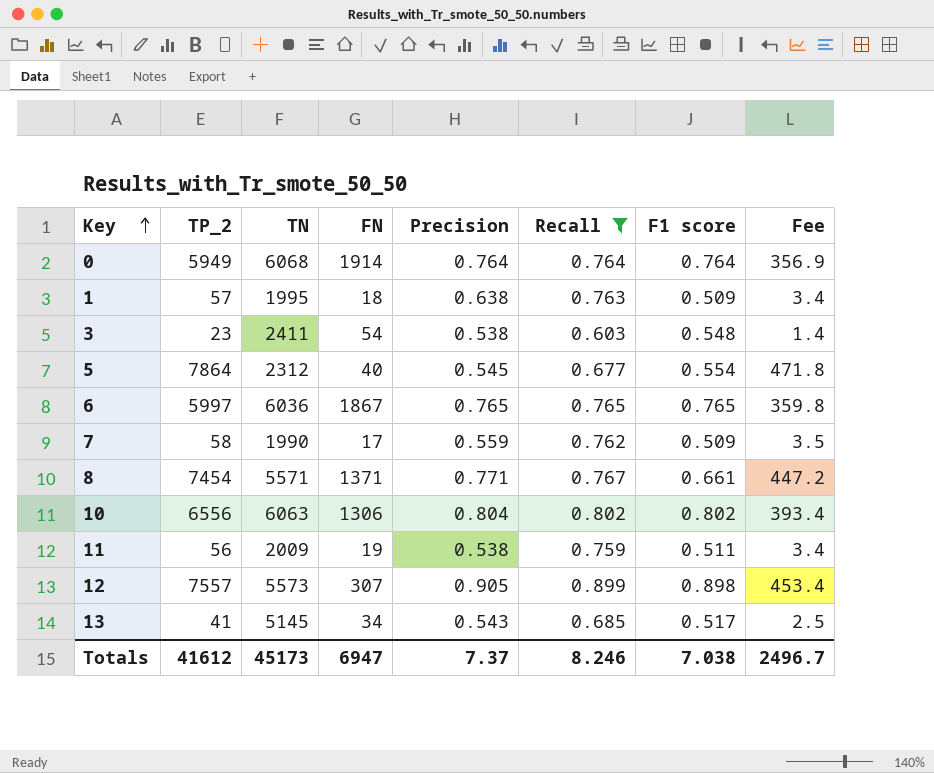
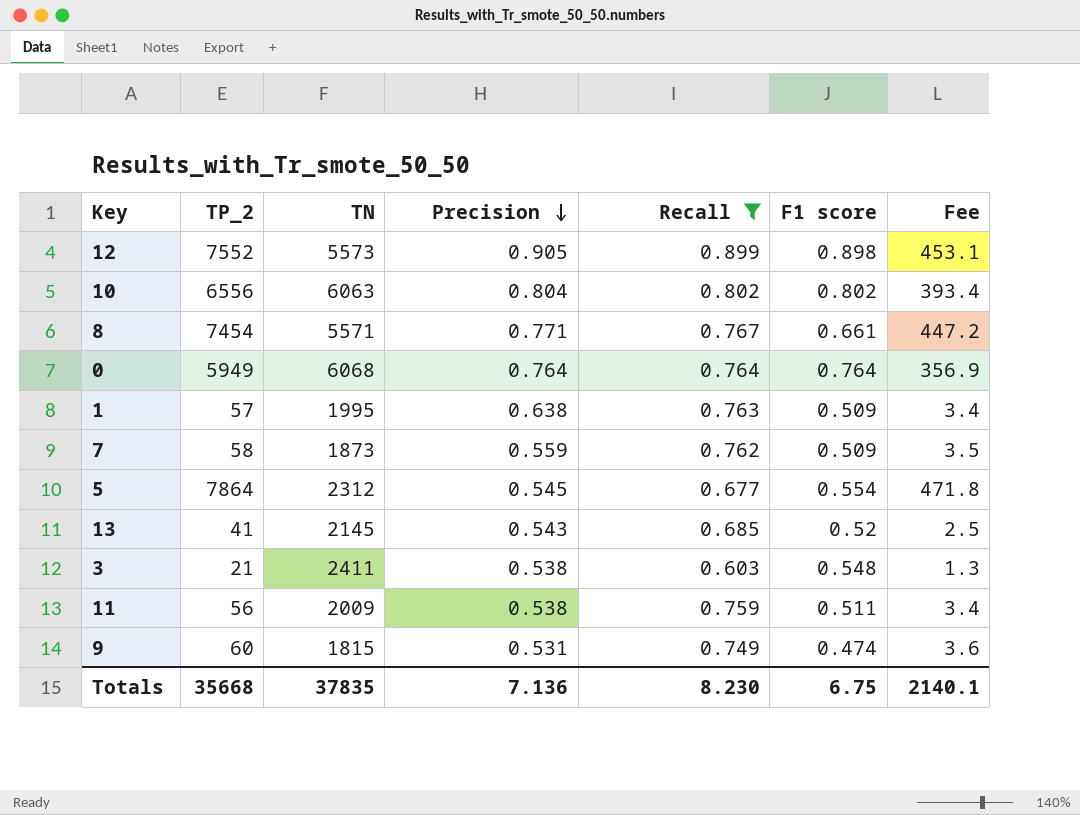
row order: Key ascending -> Precision descending
column FN | position: 4 -> none
row 6: 5997 | 6036 | 1867 | 0.765 | 0.765 | 0.765 | 359.8 -> none
12 | TP_2: 7557 -> 7552
12 | Fee: 453.4 -> 453.1
7 | TN: 1990 -> 1873
13 | TN: 5145 -> 2145
13 | F1 score: 0.517 -> 0.52
3 | TP_2: 23 -> 21
3 | Fee: 1.4 -> 1.3
row 9: none -> 60 | 1815 | 0.531 | 0.749 | 0.474 | 3.6
Totals | TP_2: 41612 -> 35668
Totals | TN: 45173 -> 37835
Totals | Precision: 7.37 -> 7.136
Totals | Recall: 8.246 -> 8.230
Totals | F1 score: 7.038 -> 6.75
Totals | Fee: 2496.7 -> 2140.1

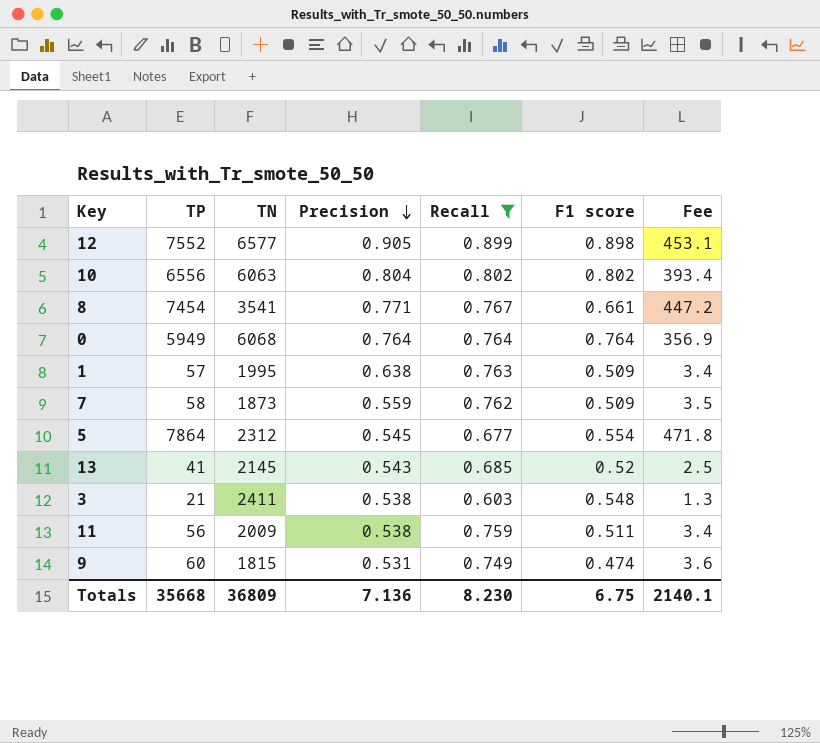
column name: TP_2 -> TP
12 | TN: 5573 -> 6577
8 | TN: 5571 -> 3541
Totals | TN: 37835 -> 36809

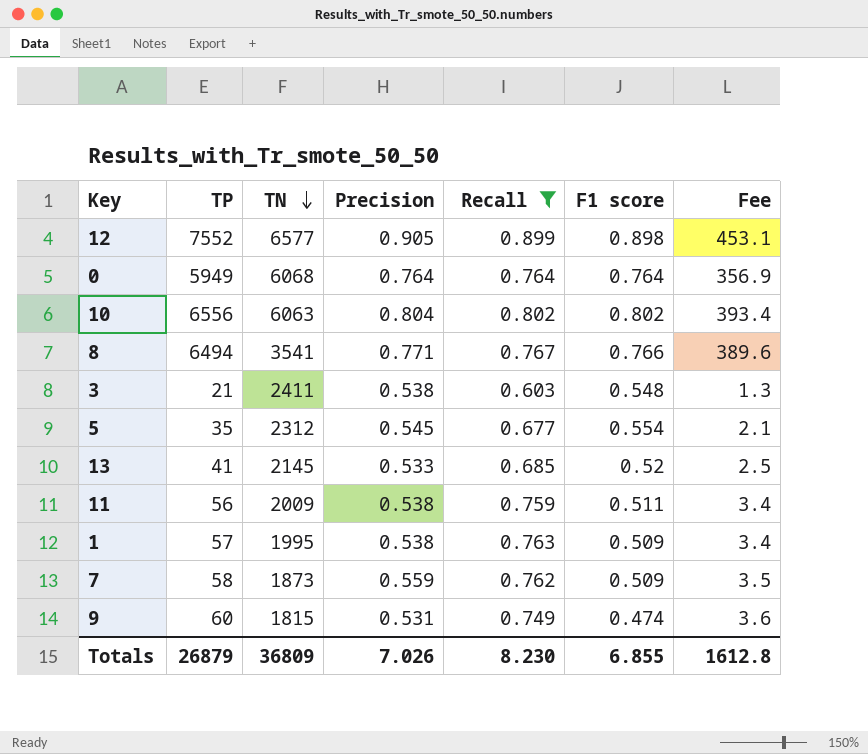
row order: Precision descending -> TN descending
8 | TP: 7454 -> 6494
8 | F1 score: 0.661 -> 0.766
8 | Fee: 447.2 -> 389.6
5 | TP: 7864 -> 35
5 | Fee: 471.8 -> 2.1
13 | Precision: 0.543 -> 0.533
1 | Precision: 0.638 -> 0.538
Totals | TP: 35668 -> 26879
Totals | Precision: 7.136 -> 7.026
Totals | F1 score: 6.75 -> 6.855
Totals | Fee: 2140.1 -> 1612.8

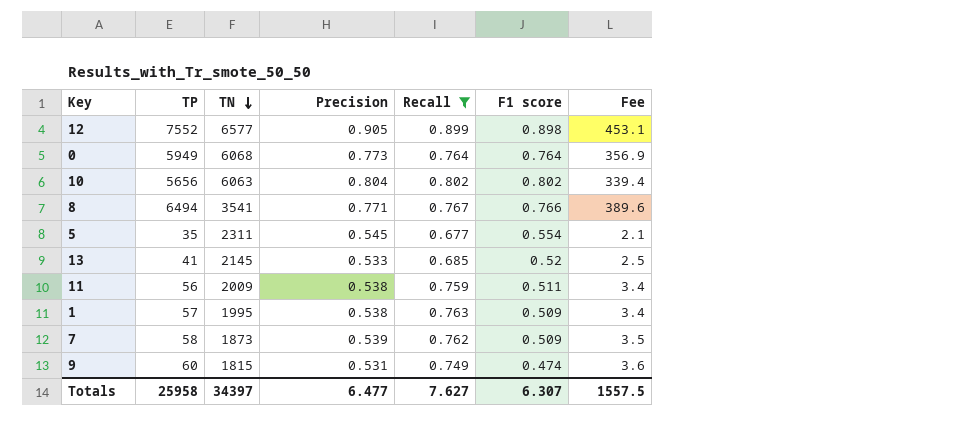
row 3: 21 | 2411 | 0.538 | 0.603 | 0.548 | 1.3 -> none
0 | Precision: 0.764 -> 0.773
10 | TP: 6556 -> 5656
10 | Fee: 393.4 -> 339.4
5 | TN: 2312 -> 2311
7 | Precision: 0.559 -> 0.539
Totals | TP: 26879 -> 25958
Totals | TN: 36809 -> 34397
Totals | Precision: 7.026 -> 6.477
Totals | Recall: 8.230 -> 7.627
Totals | F1 score: 6.855 -> 6.307
Totals | Fee: 1612.8 -> 1557.5

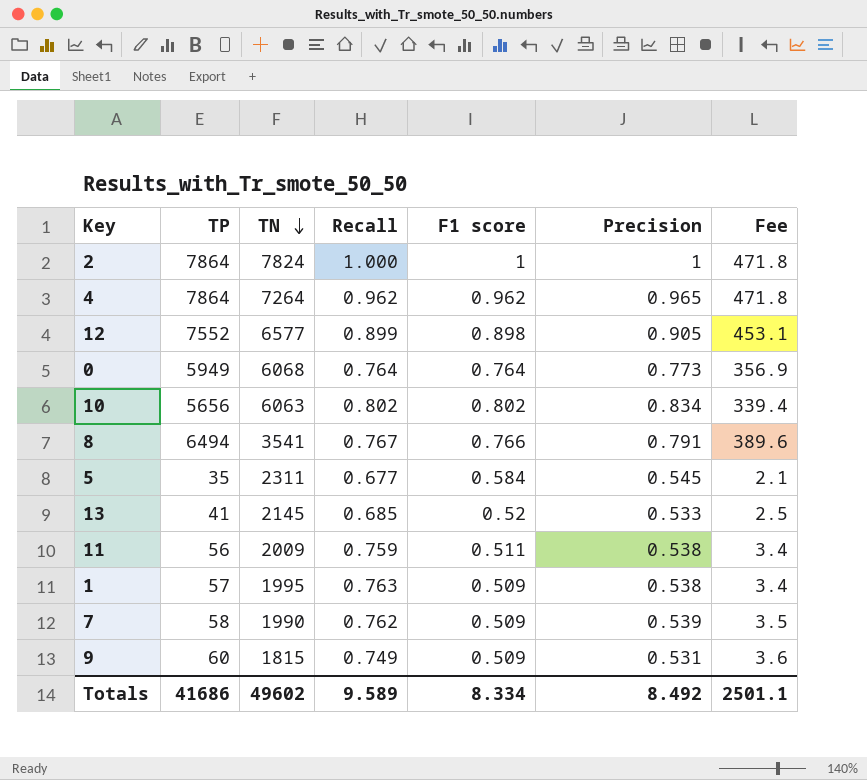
filter: Recall <= 0.899 -> none
column Precision | position: 4 -> 6
10 | Precision: 0.804 -> 0.834
8 | Precision: 0.771 -> 0.791
5 | F1 score: 0.554 -> 0.584
7 | TN: 1873 -> 1990
9 | F1 score: 0.474 -> 0.509
Totals | TP: 25958 -> 41686
Totals | TN: 34397 -> 49602
Totals | Recall: 7.627 -> 9.589
Totals | F1 score: 6.307 -> 8.334
Totals | Precision: 6.477 -> 8.492
Totals | Fee: 1557.5 -> 2501.1

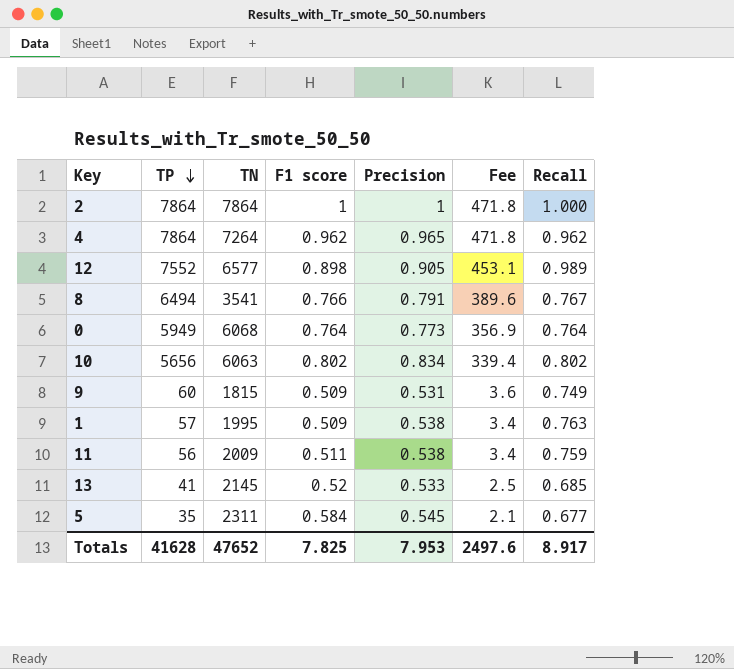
row order: TN descending -> TP descending
column Recall | position: 4 -> 7
row 7: 58 | 1990 | 0.762 | 0.509 | 0.539 | 3.5 -> none
2 | TN: 7824 -> 7864
12 | Recall: 0.899 -> 0.989
Totals | TP: 41686 -> 41628
Totals | TN: 49602 -> 47652
Totals | F1 score: 8.334 -> 7.825
Totals | Precision: 8.492 -> 7.953
Totals | Fee: 2501.1 -> 2497.6
Totals | Recall: 9.589 -> 8.917

